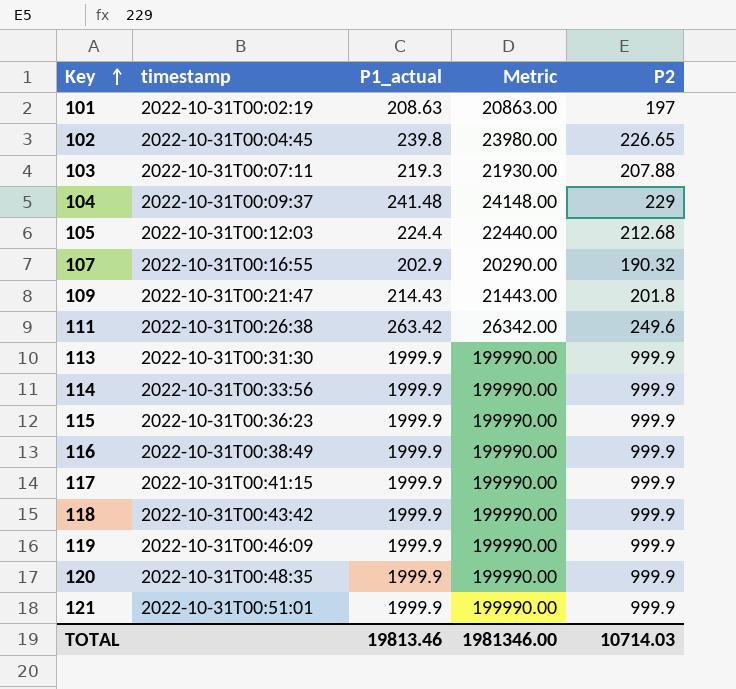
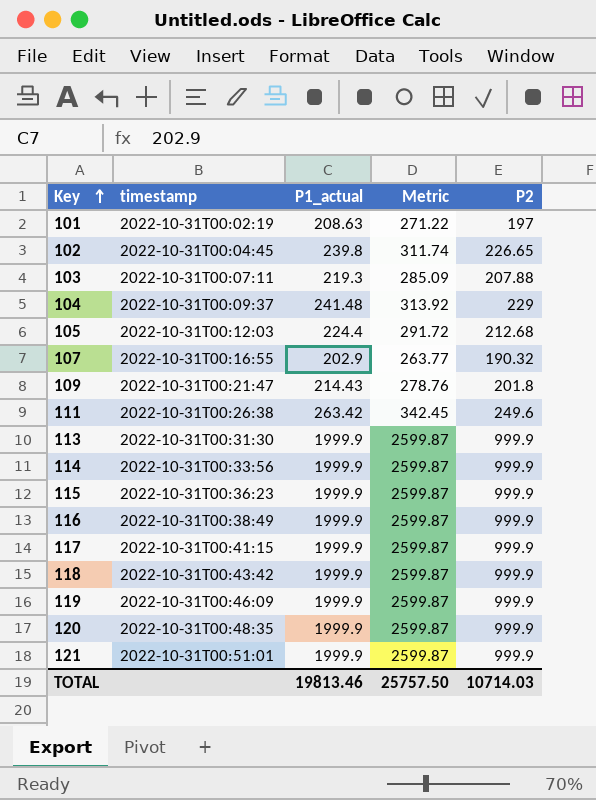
column Metric | formula: [P1_actual] * 100 -> [P1_actual] * 1.3
TOTAL | Metric: 1981346.00 -> 25757.50

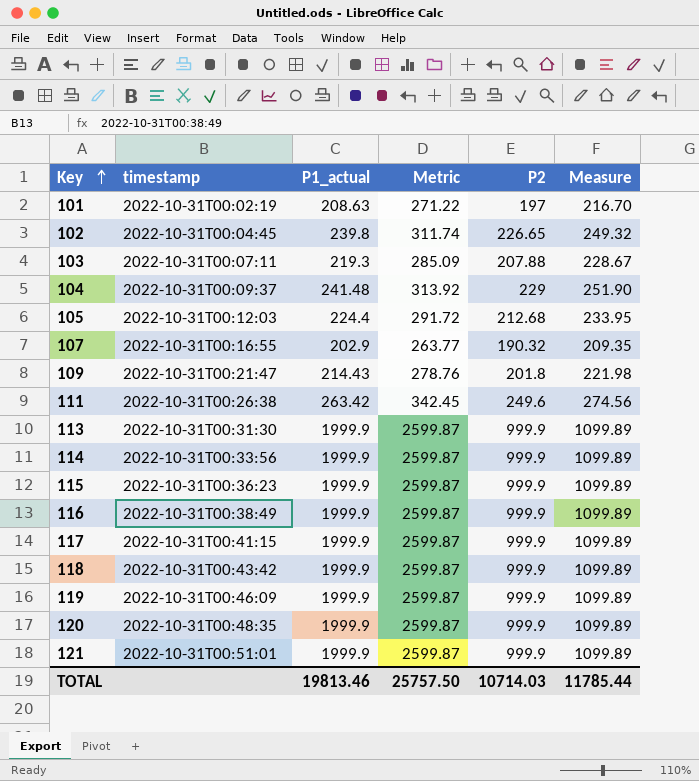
column Measure | formula: none -> [P2] * 1.1

